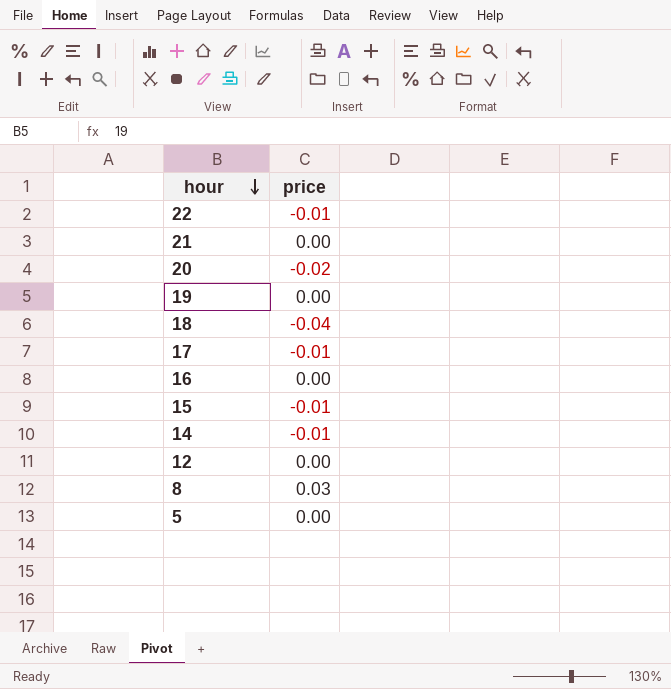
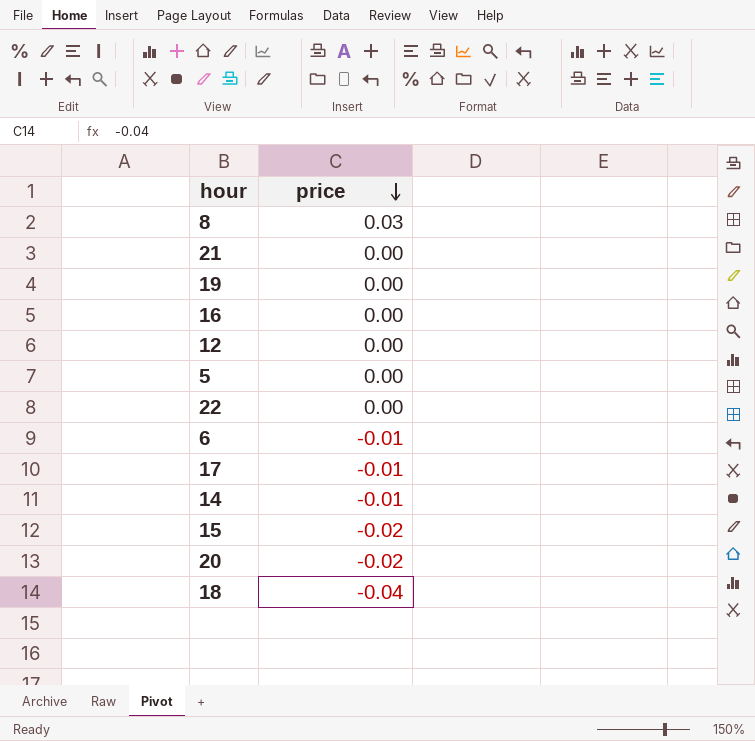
row order: hour descending -> price descending
22 | price: -0.01 -> 0.00
row 6: none -> -0.01
15 | price: -0.01 -> -0.02

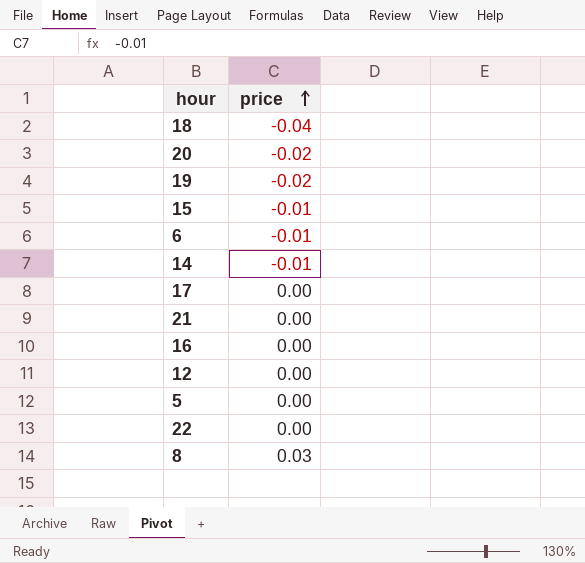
row order: price descending -> price ascending
19 | price: 0.00 -> -0.02
15 | price: -0.02 -> -0.01
17 | price: -0.01 -> 0.00

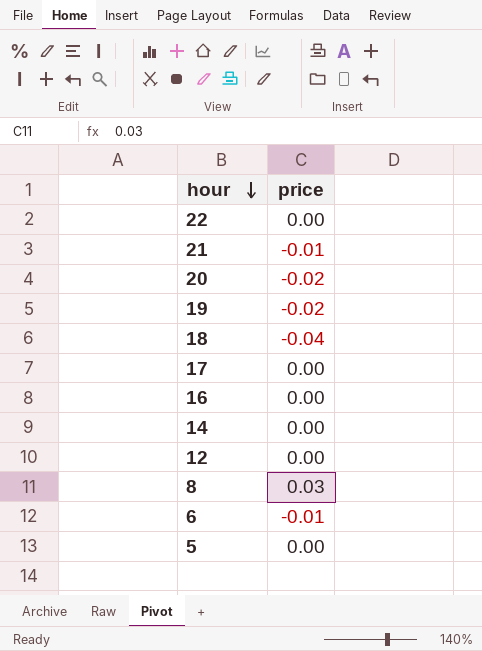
row order: price ascending -> hour descending
row 15: -0.01 -> none
21 | price: 0.00 -> -0.01
14 | price: -0.01 -> 0.00

